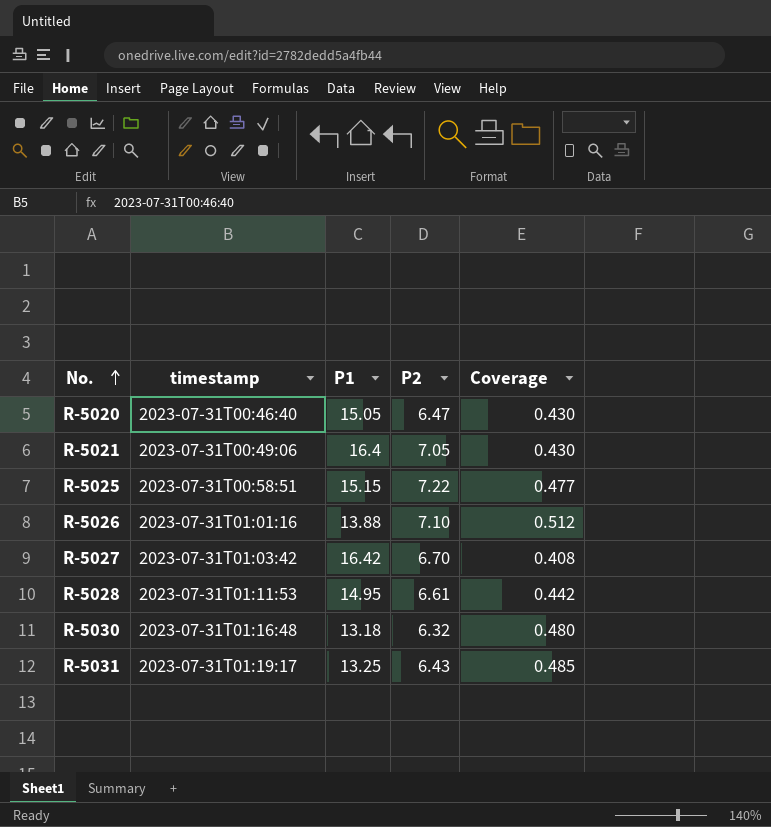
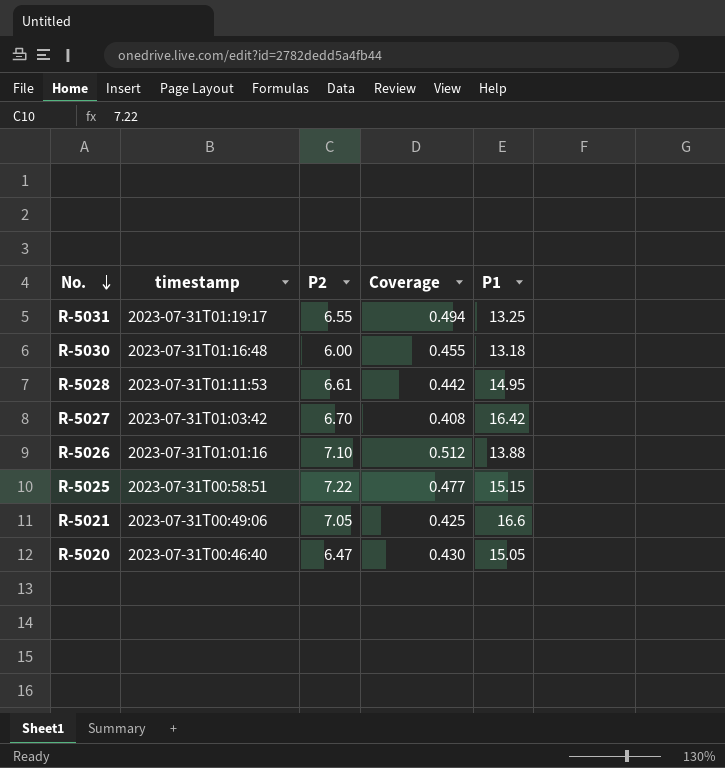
row order: No. ascending -> No. descending
column P1 | position: 3 -> 5
R-5031 | P2: 6.43 -> 6.55
R-5031 | Coverage: 0.485 -> 0.494
R-5030 | P2: 6.32 -> 6.00
R-5030 | Coverage: 0.480 -> 0.455
R-5021 | Coverage: 0.430 -> 0.425
R-5021 | P1: 16.4 -> 16.6

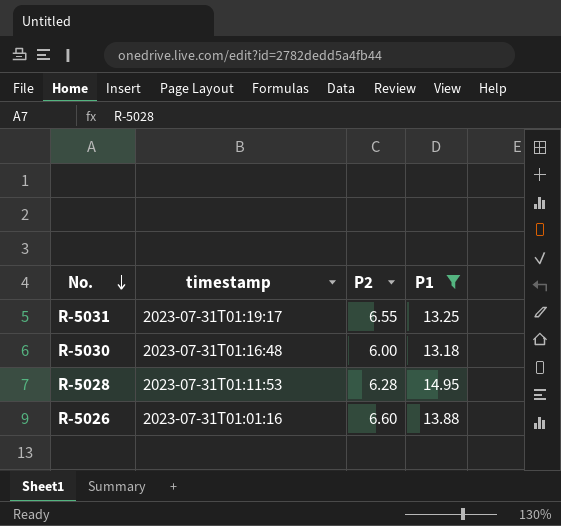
filter: none -> P1 <= 14.95
column Coverage | formula: [P2] / [P1] -> none
R-5028 | P2: 6.61 -> 6.28
R-5026 | P2: 7.10 -> 6.60

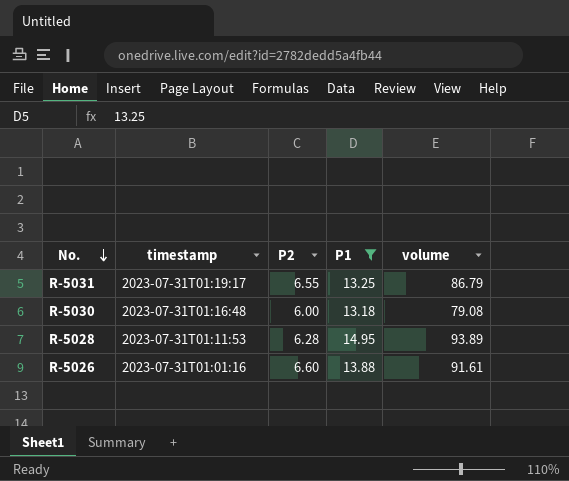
column volume | formula: none -> [P2] * [P1]

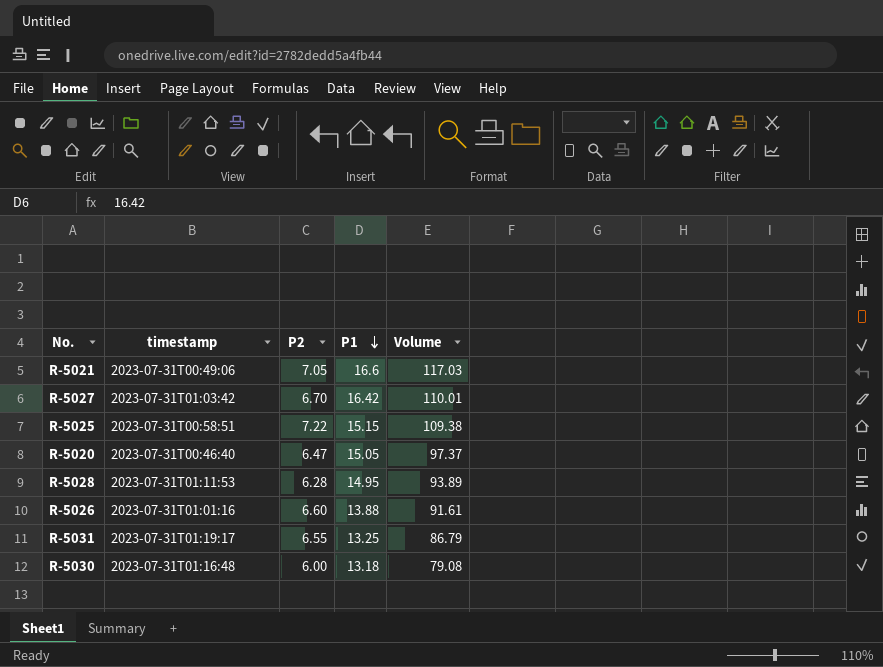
filter: P1 <= 14.95 -> none
row order: No. descending -> P1 descending
column name: volume -> Volume

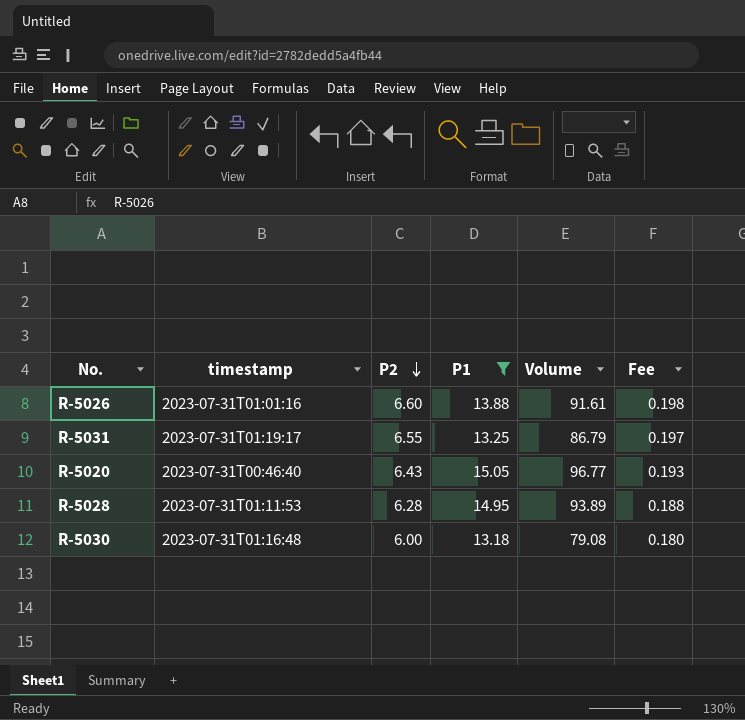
filter: none -> P1 <= 15.05
row order: P1 descending -> P2 descending
column Fee | formula: none -> [P2] * 0.03
R-5020 | P2: 6.47 -> 6.43
R-5020 | Volume: 97.37 -> 96.77

